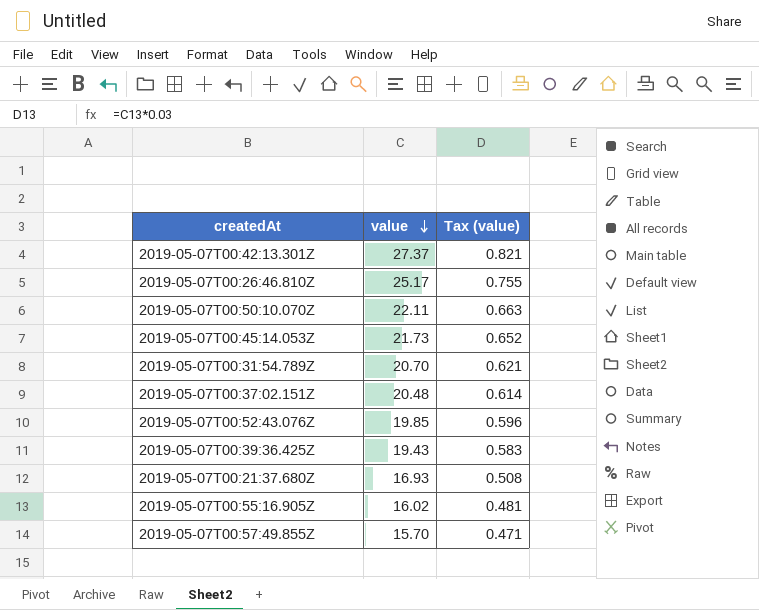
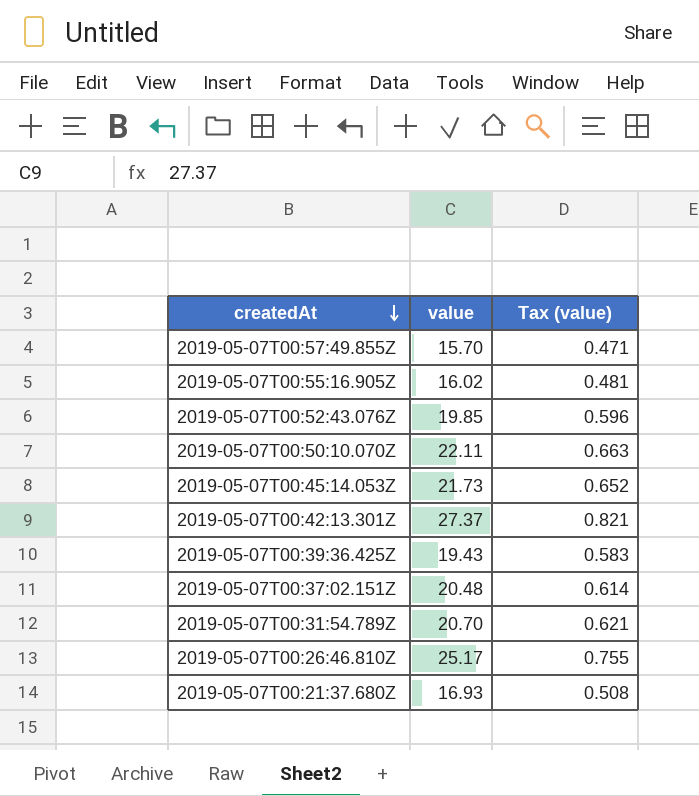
row order: value descending -> createdAt descending

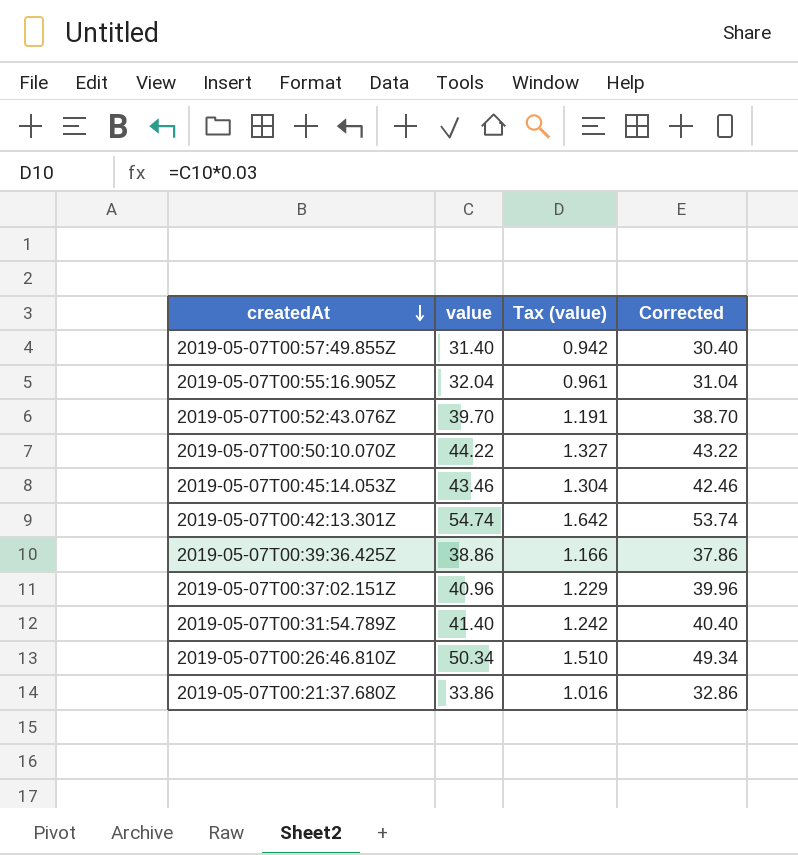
column Corrected | formula: none -> [value] - 1
2019-05-07T00:57:49.855Z | value: 15.70 -> 31.40
2019-05-07T00:57:49.855Z | Tax (value): 0.471 -> 0.942
2019-05-07T00:55:16.905Z | value: 16.02 -> 32.04
2019-05-07T00:55:16.905Z | Tax (value): 0.481 -> 0.961
2019-05-07T00:52:43.076Z | value: 19.85 -> 39.70
2019-05-07T00:52:43.076Z | Tax (value): 0.596 -> 1.191
2019-05-07T00:50:10.070Z | value: 22.11 -> 44.22
2019-05-07T00:50:10.070Z | Tax (value): 0.663 -> 1.327
2019-05-07T00:45:14.053Z | value: 21.73 -> 43.46
2019-05-07T00:45:14.053Z | Tax (value): 0.652 -> 1.304
2019-05-07T00:42:13.301Z | value: 27.37 -> 54.74
2019-05-07T00:42:13.301Z | Tax (value): 0.821 -> 1.642
2019-05-07T00:39:36.425Z | value: 19.43 -> 38.86
2019-05-07T00:39:36.425Z | Tax (value): 0.583 -> 1.166
2019-05-07T00:37:02.151Z | value: 20.48 -> 40.96
2019-05-07T00:37:02.151Z | Tax (value): 0.614 -> 1.229
2019-05-07T00:31:54.789Z | value: 20.70 -> 41.40
2019-05-07T00:31:54.789Z | Tax (value): 0.621 -> 1.242
2019-05-07T00:26:46.810Z | value: 25.17 -> 50.34
2019-05-07T00:26:46.810Z | Tax (value): 0.755 -> 1.510
2019-05-07T00:21:37.680Z | value: 16.93 -> 33.86
2019-05-07T00:21:37.680Z | Tax (value): 0.508 -> 1.016

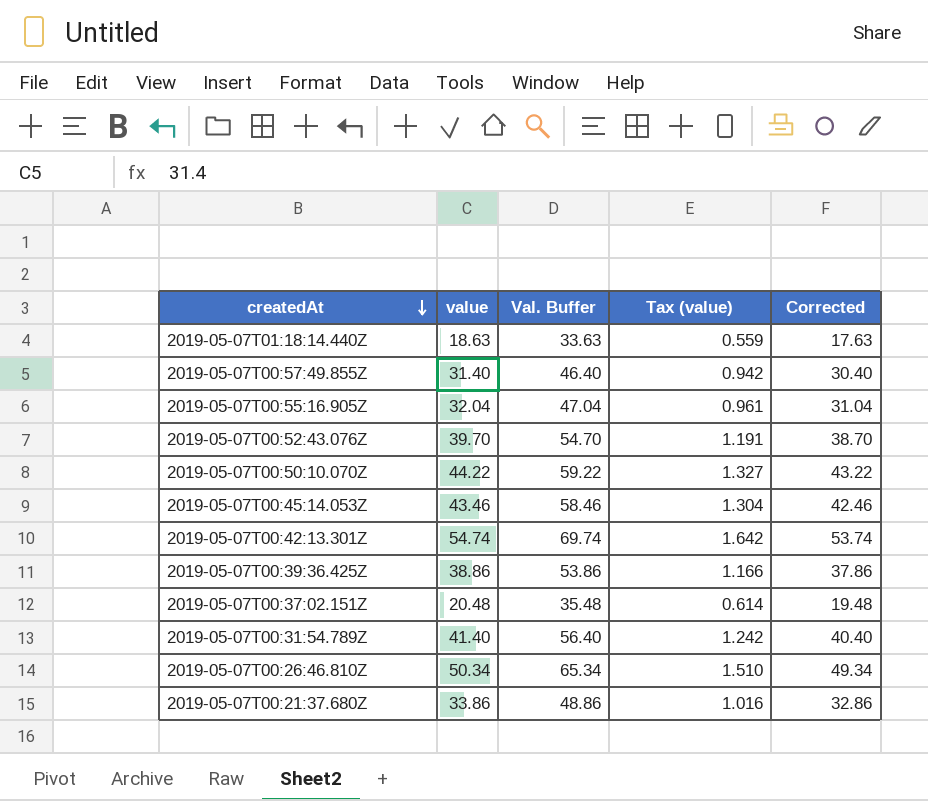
column Val. Buffer | formula: none -> [value] + 15
row 2019-05-07T01:18:14.440Z: none -> 18.63 | 33.63 | 0.559 | 17.63
2019-05-07T00:37:02.151Z | value: 40.96 -> 20.48
2019-05-07T00:37:02.151Z | Tax (value): 1.229 -> 0.614
2019-05-07T00:37:02.151Z | Corrected: 39.96 -> 19.48

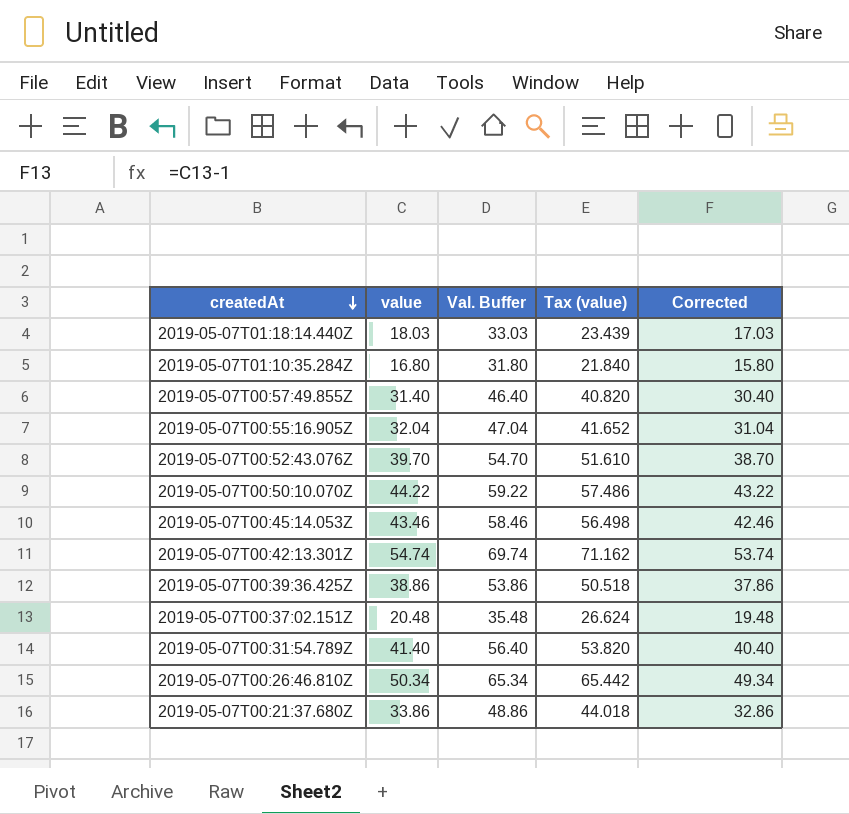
column Tax (value) | formula: [value] * 0.03 -> [value] * 1.3
2019-05-07T01:18:14.440Z | value: 18.63 -> 18.03
2019-05-07T01:18:14.440Z | Val. Buffer: 33.63 -> 33.03
2019-05-07T01:18:14.440Z | Corrected: 17.63 -> 17.03
row 2019-05-07T01:10:35.284Z: none -> 16.80 | 31.80 | 21.840 | 15.80

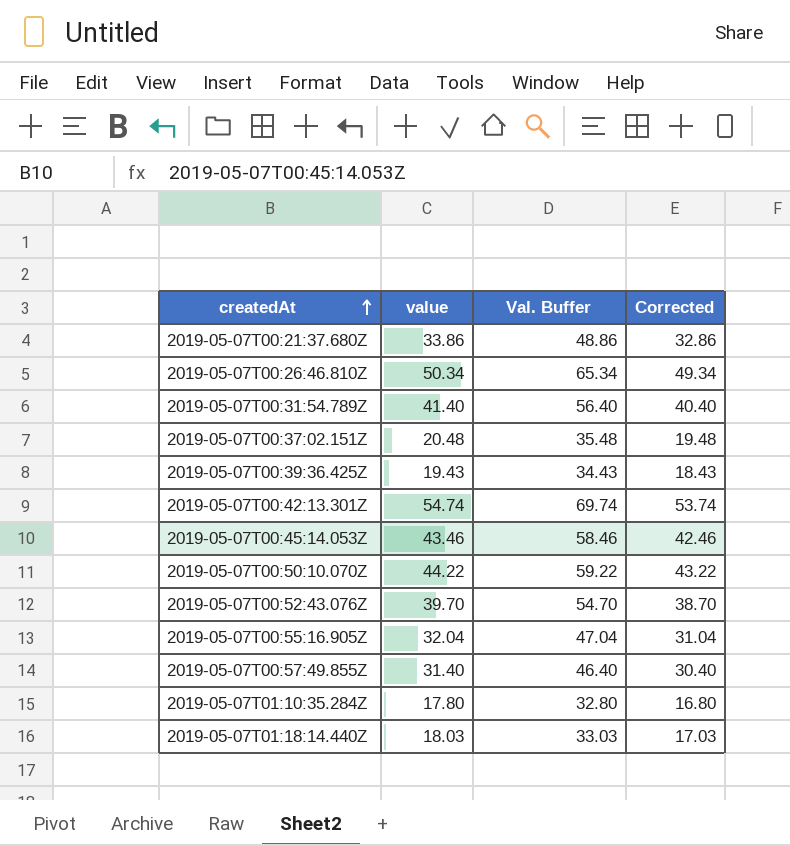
row order: createdAt descending -> createdAt ascending
column Tax (value) | formula: [value] * 1.3 -> none
2019-05-07T00:39:36.425Z | value: 38.86 -> 19.43
2019-05-07T00:39:36.425Z | Val. Buffer: 53.86 -> 34.43
2019-05-07T00:39:36.425Z | Corrected: 37.86 -> 18.43
2019-05-07T01:10:35.284Z | value: 16.80 -> 17.80
2019-05-07T01:10:35.284Z | Val. Buffer: 31.80 -> 32.80
2019-05-07T01:10:35.284Z | Corrected: 15.80 -> 16.80

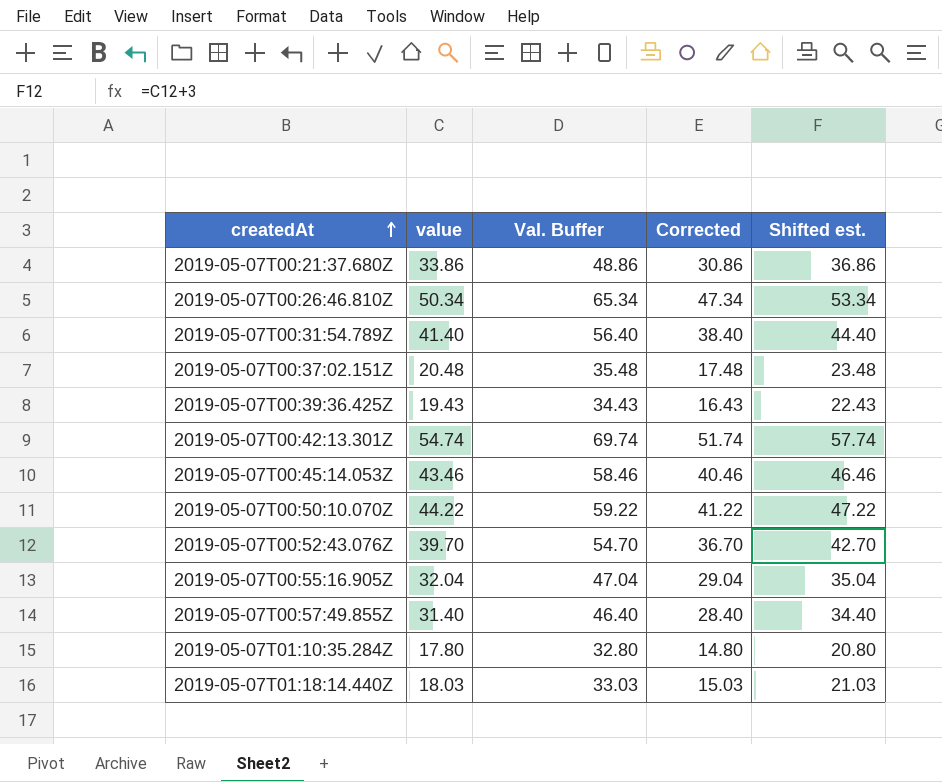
column Corrected | formula: [value] - 1 -> [value] - 3
column Shifted est. | formula: none -> [value] + 3

